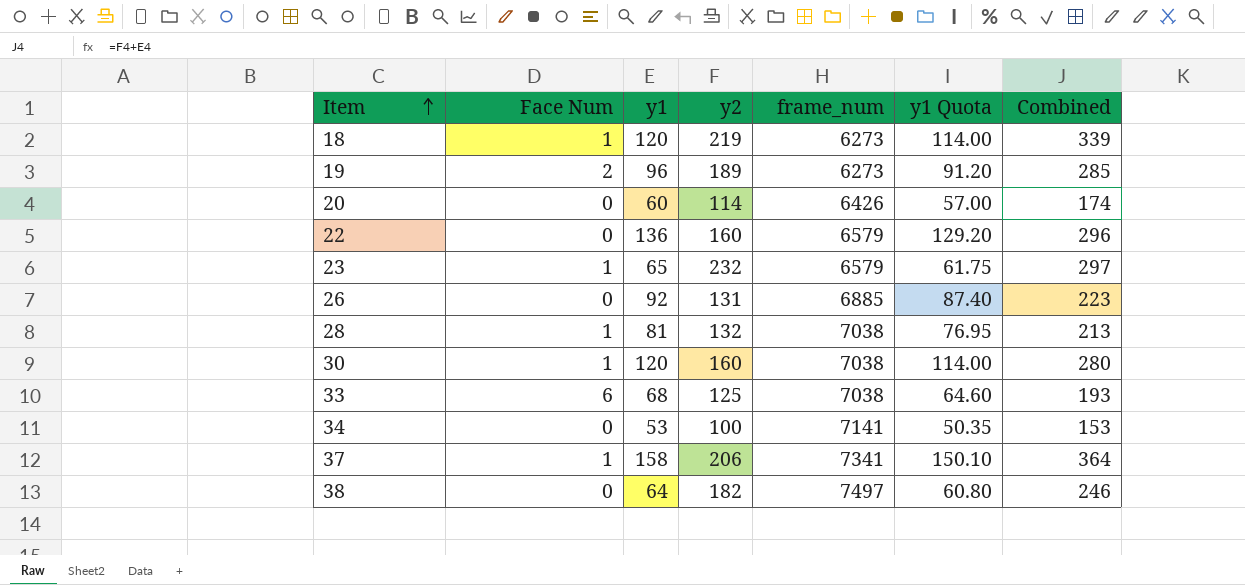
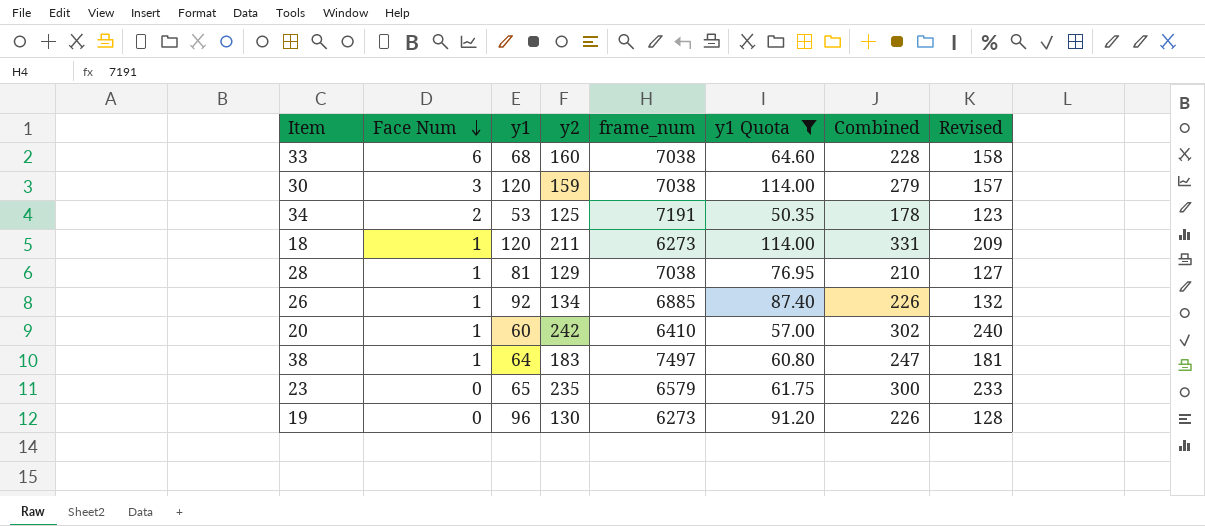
filter: none -> y1 Quota <= 114.00
row order: Item ascending -> Face Num descending
column Revised | formula: none -> [y2] - 2
33 | y2: 125 -> 160
33 | Combined: 193 -> 228
30 | Face Num: 1 -> 3
30 | y2: 160 -> 159
30 | Combined: 280 -> 279
34 | Face Num: 0 -> 2
34 | y2: 100 -> 125
34 | frame_num: 7141 -> 7191
34 | Combined: 153 -> 178
18 | y2: 219 -> 211
18 | Combined: 339 -> 331
28 | y2: 132 -> 129
28 | Combined: 213 -> 210
26 | Face Num: 0 -> 1
26 | y2: 131 -> 134
26 | Combined: 223 -> 226
20 | Face Num: 0 -> 1
20 | y2: 114 -> 242
20 | frame_num: 6426 -> 6410
20 | Combined: 174 -> 302
38 | Face Num: 0 -> 1
38 | y2: 182 -> 183
38 | Combined: 246 -> 247
23 | Face Num: 1 -> 0
23 | y2: 232 -> 235
23 | Combined: 297 -> 300
19 | Face Num: 2 -> 0
19 | y2: 189 -> 130
19 | Combined: 285 -> 226

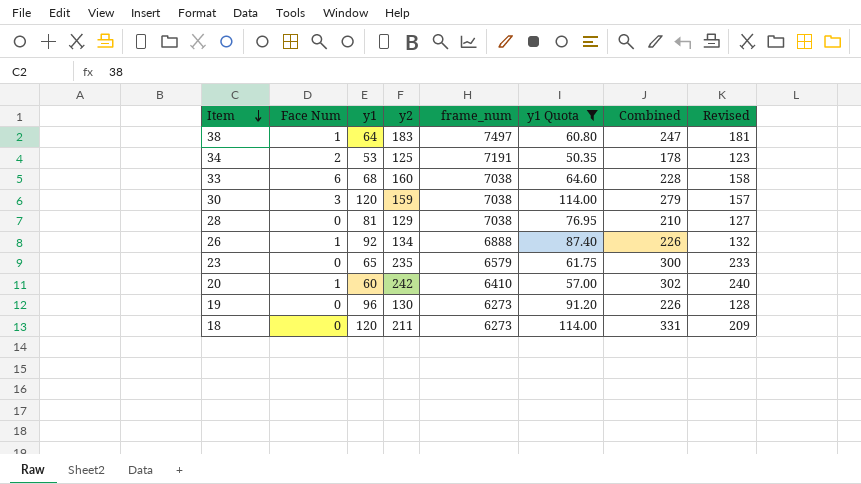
row order: Face Num descending -> Item descending
28 | Face Num: 1 -> 0
26 | frame_num: 6885 -> 6888
18 | Face Num: 1 -> 0

